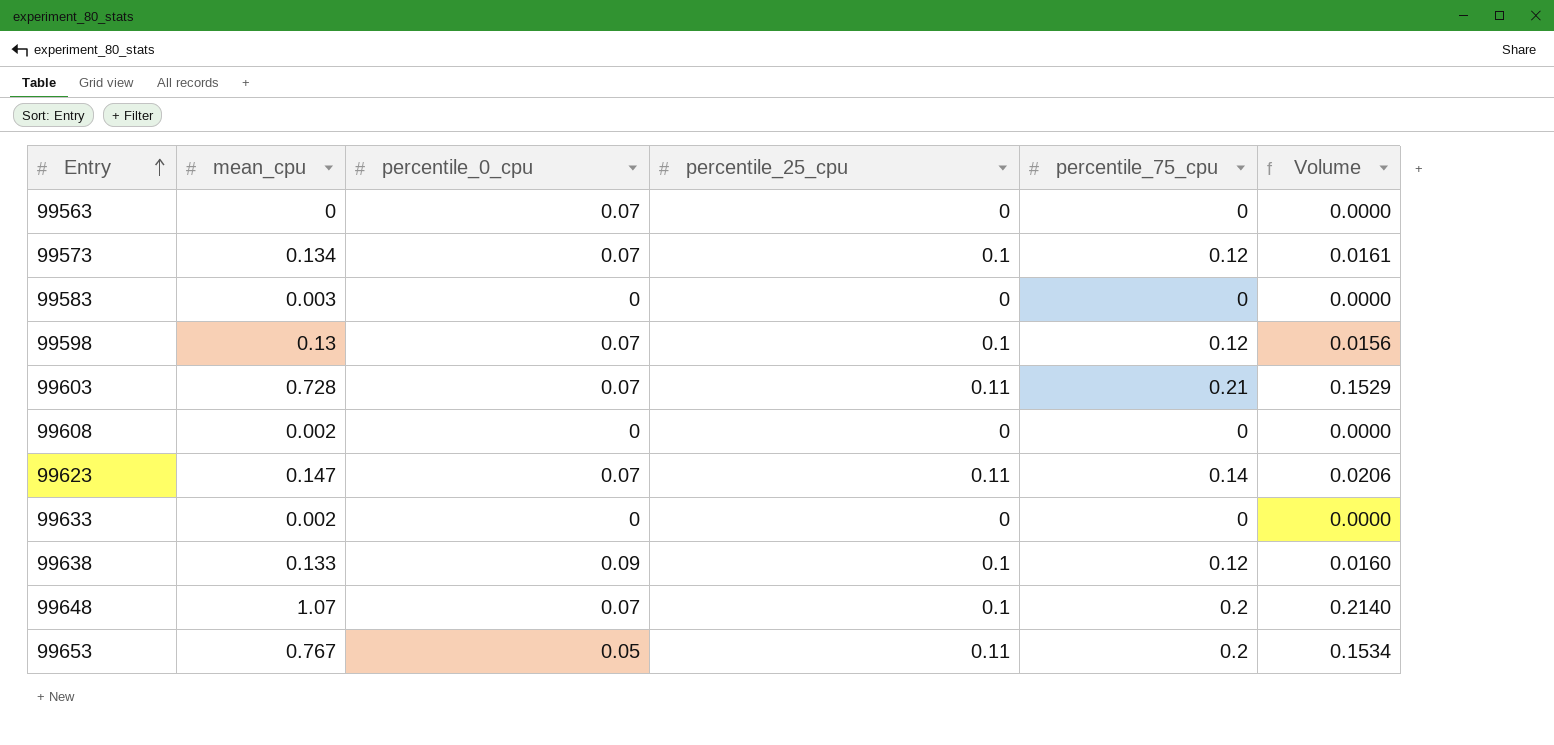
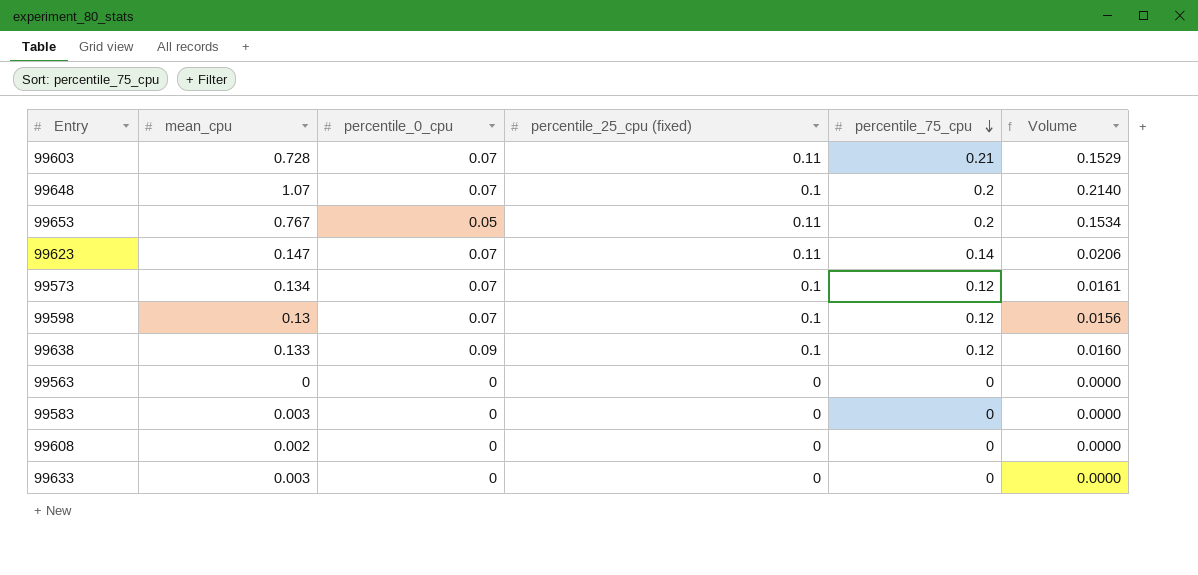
row order: Entry ascending -> percentile_75_cpu descending
column name: percentile_25_cpu -> percentile_25_cpu (fixed)
99563 | percentile_0_cpu: 0.07 -> 0
99633 | mean_cpu: 0.002 -> 0.003

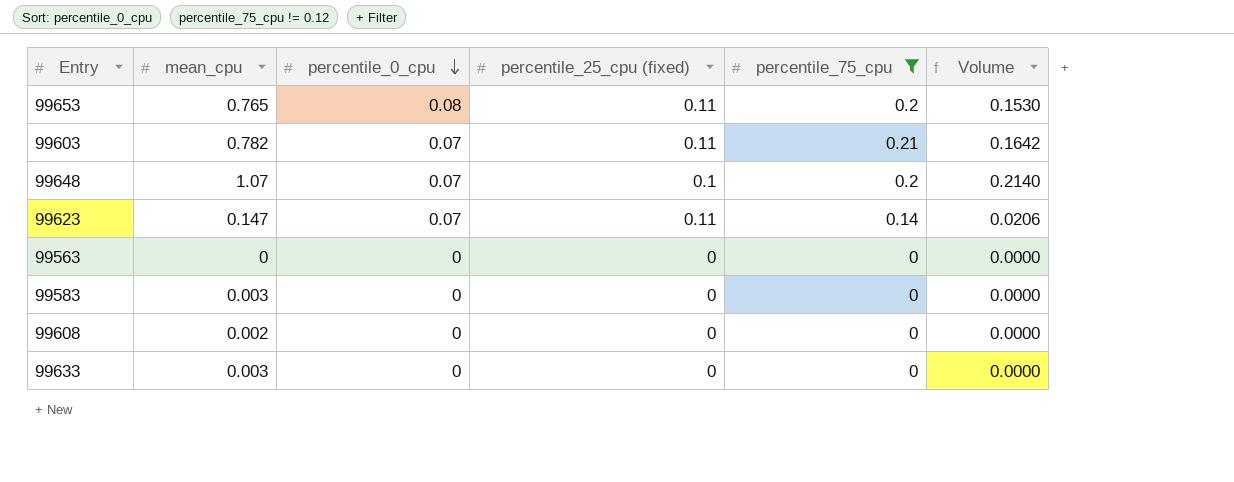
filter: none -> percentile_75_cpu != 0.12
row order: percentile_75_cpu descending -> percentile_0_cpu descending
99653 | mean_cpu: 0.767 -> 0.765
99653 | percentile_0_cpu: 0.05 -> 0.08
99653 | Volume: 0.1534 -> 0.1530
99603 | mean_cpu: 0.728 -> 0.782
99603 | Volume: 0.1529 -> 0.1642

